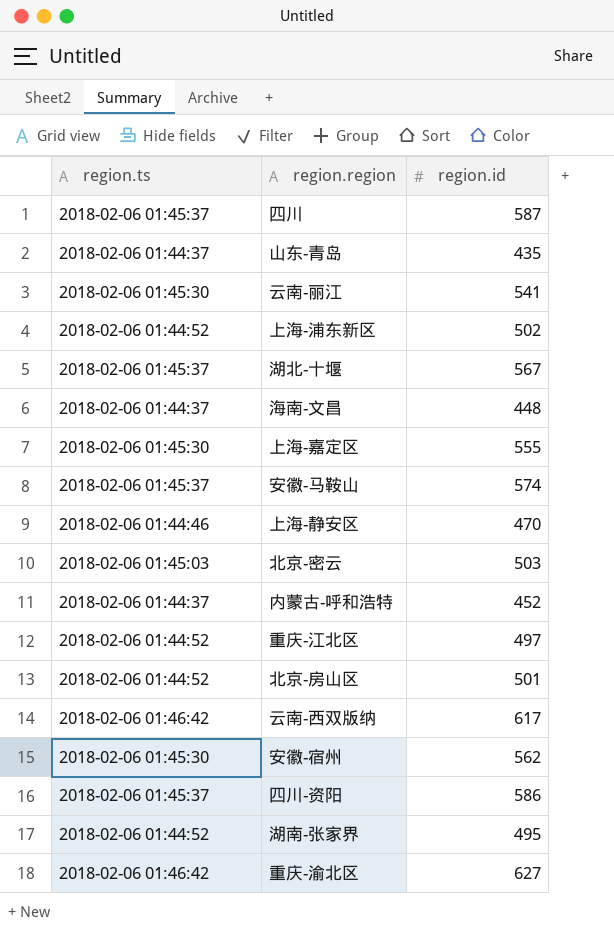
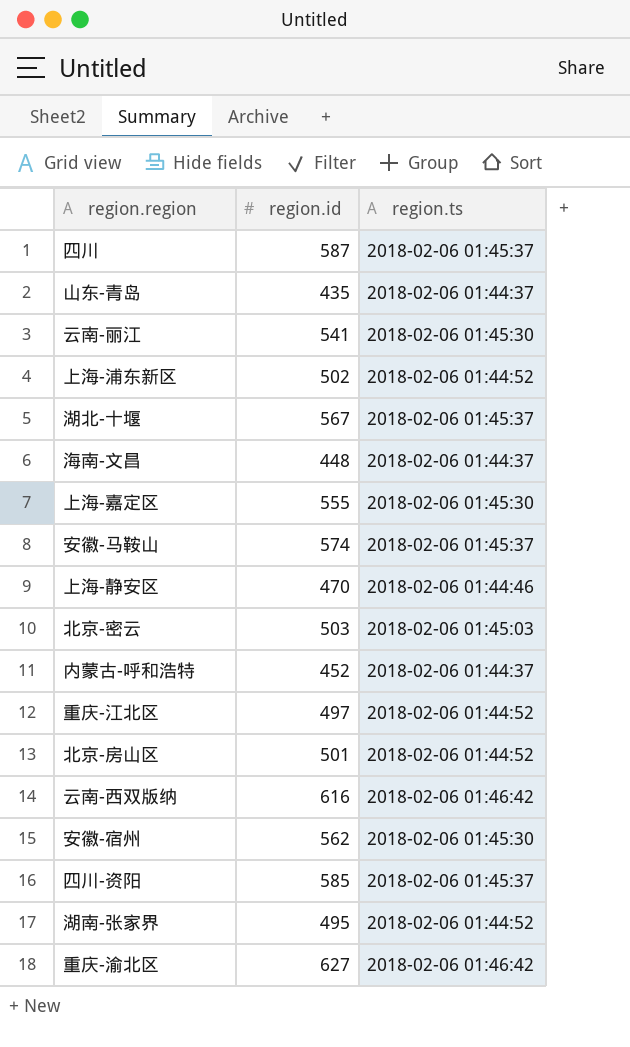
column region.ts | position: 1 -> 3
云南-西双版纳 | region.id: 617 -> 616
四川-资阳 | region.id: 586 -> 585

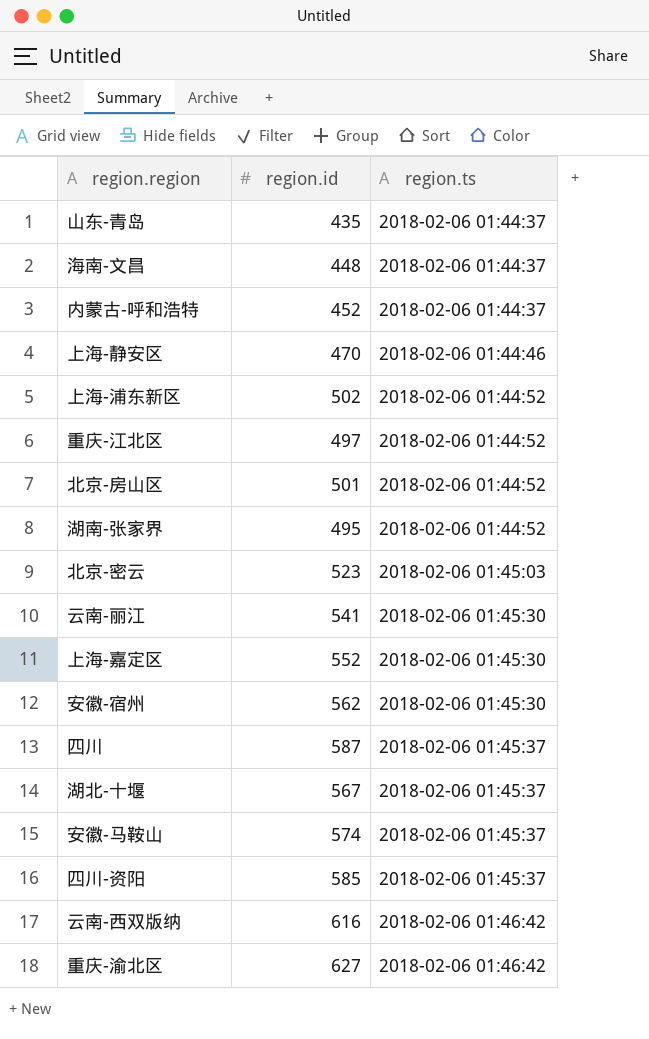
row order: none -> region.ts ascending
北京-密云 | region.id: 503 -> 523
上海-嘉定区 | region.id: 555 -> 552

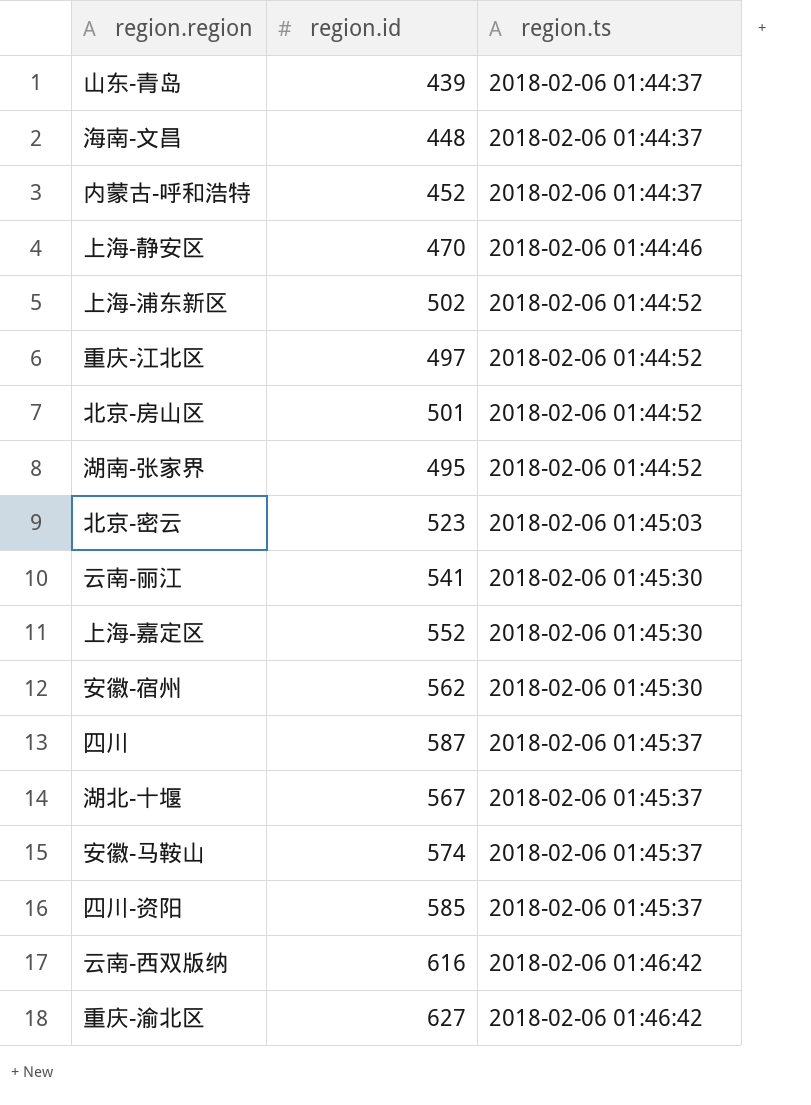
山东-青岛 | region.id: 435 -> 439

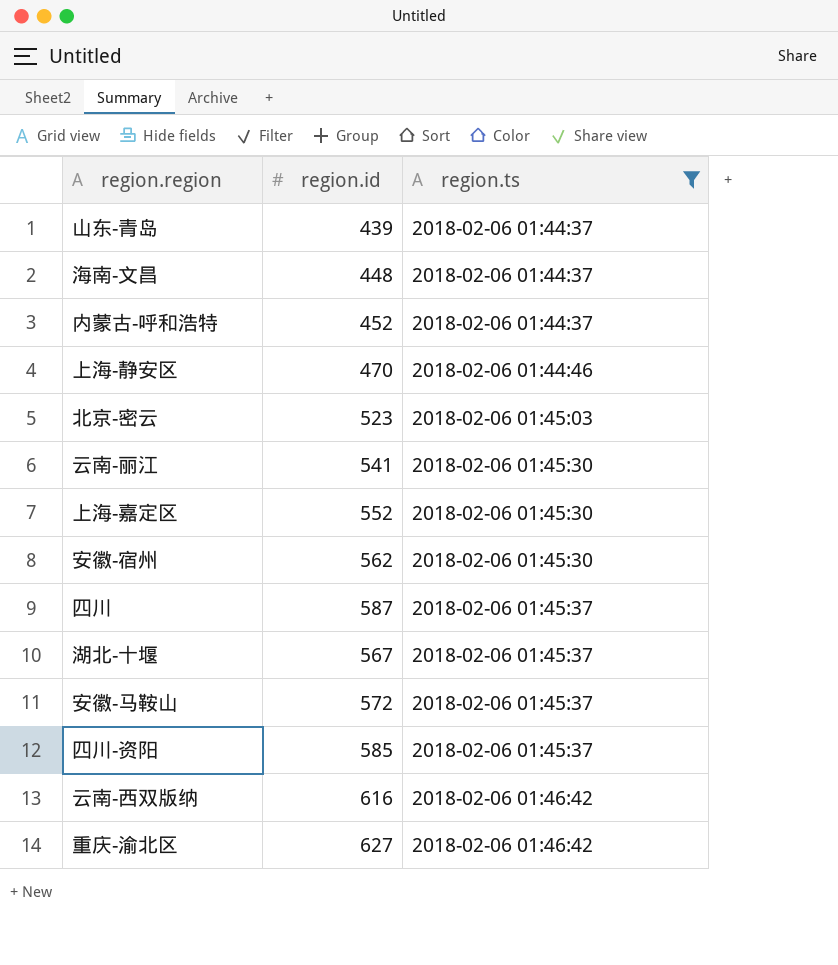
filter: none -> region.ts != 2018-02-06 01:44:52
安徽-马鞍山 | region.id: 574 -> 572

